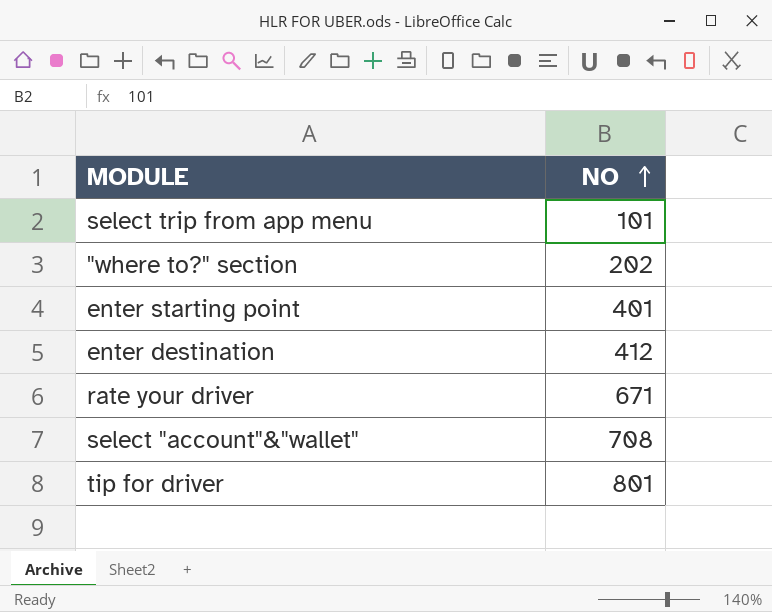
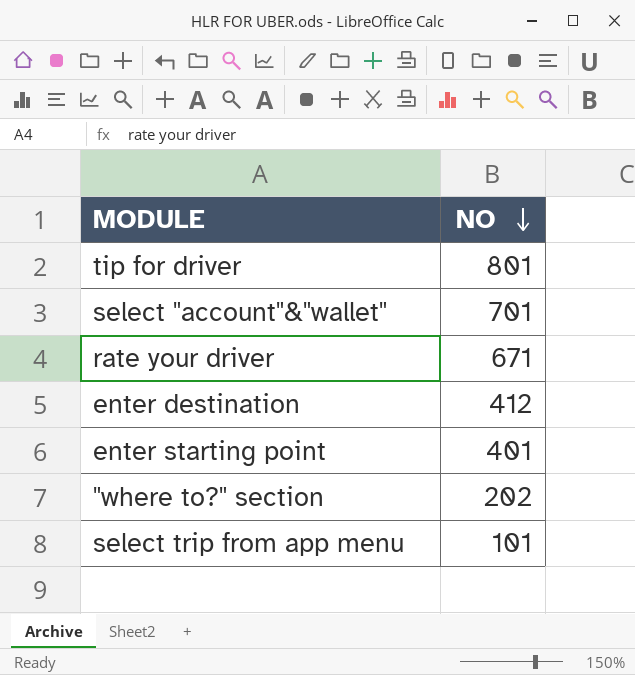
row order: NO ascending -> NO descending
select "account"&"wallet" | NO: 708 -> 701

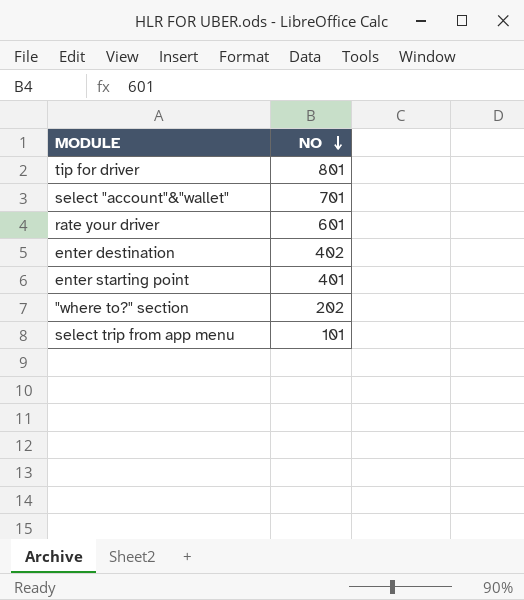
rate your driver | NO: 671 -> 601
enter destination | NO: 412 -> 402

